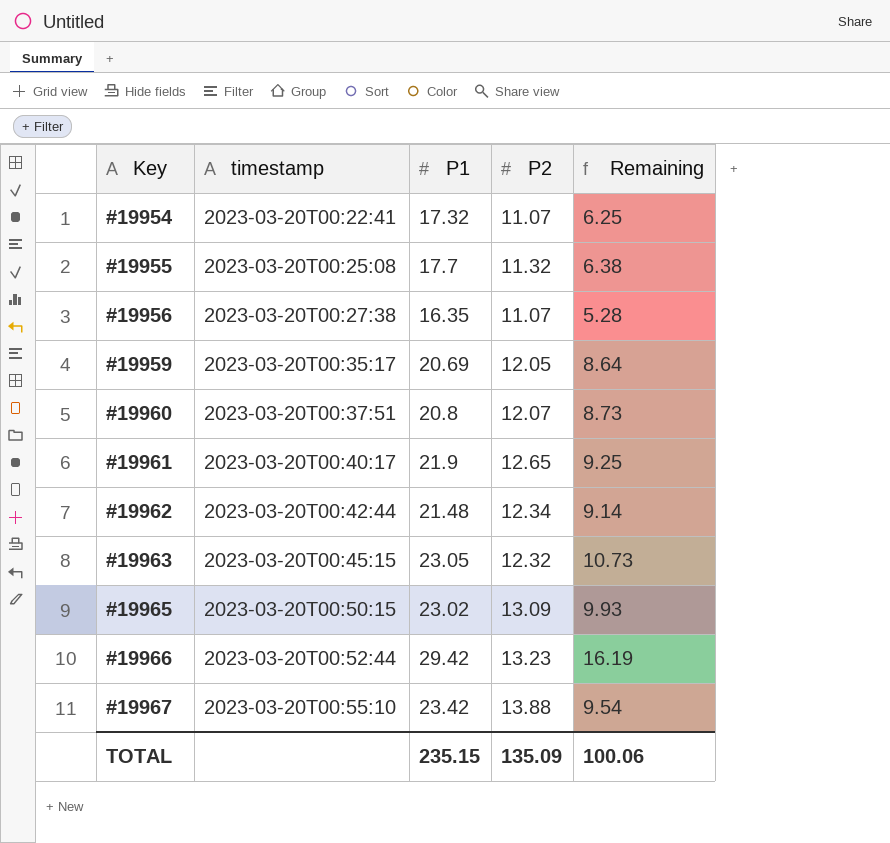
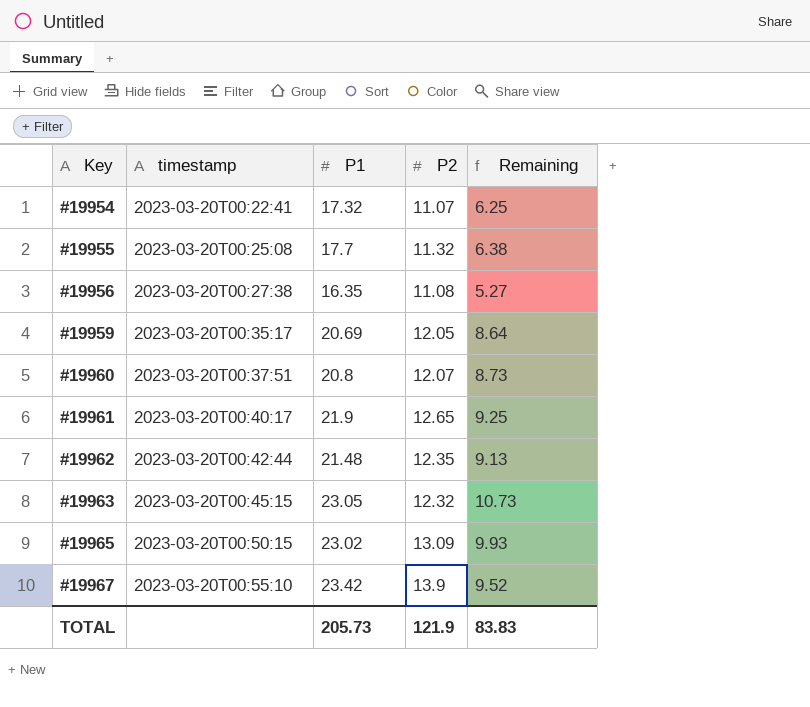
row #19966: 2023-03-20T00:52:44 | 29.42 | 13.23 | 16.19 -> none
#19956 | P2: 11.07 -> 11.08
#19956 | Remaining: 5.28 -> 5.27
#19962 | P2: 12.34 -> 12.35
#19962 | Remaining: 9.14 -> 9.13
#19967 | P2: 13.88 -> 13.9
#19967 | Remaining: 9.54 -> 9.52
TOTAL | P1: 235.15 -> 205.73
TOTAL | P2: 135.09 -> 121.9
TOTAL | Remaining: 100.06 -> 83.83

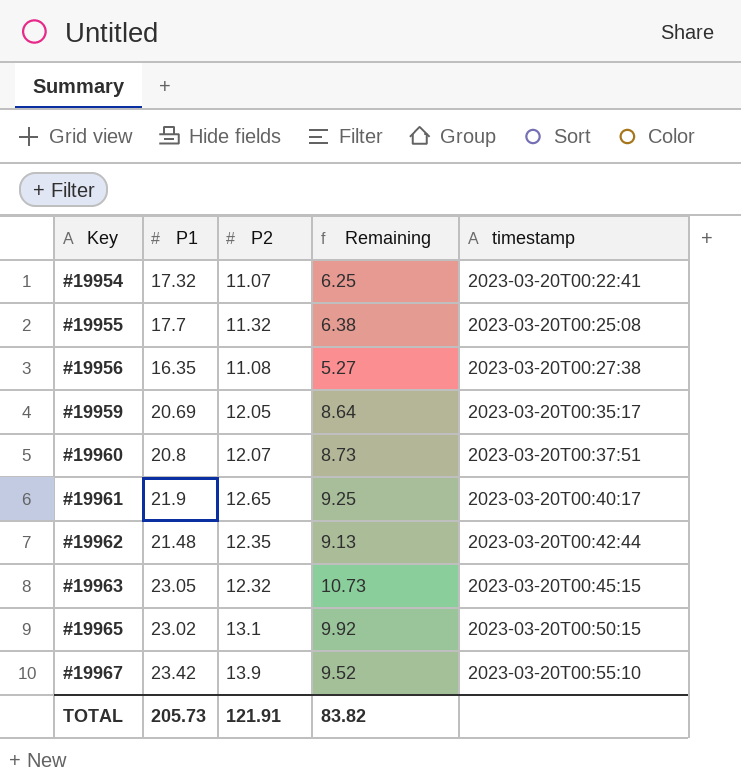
column timestamp | position: 2 -> 5
#19965 | P2: 13.09 -> 13.1
#19965 | Remaining: 9.93 -> 9.92
TOTAL | P2: 121.9 -> 121.91
TOTAL | Remaining: 83.83 -> 83.82

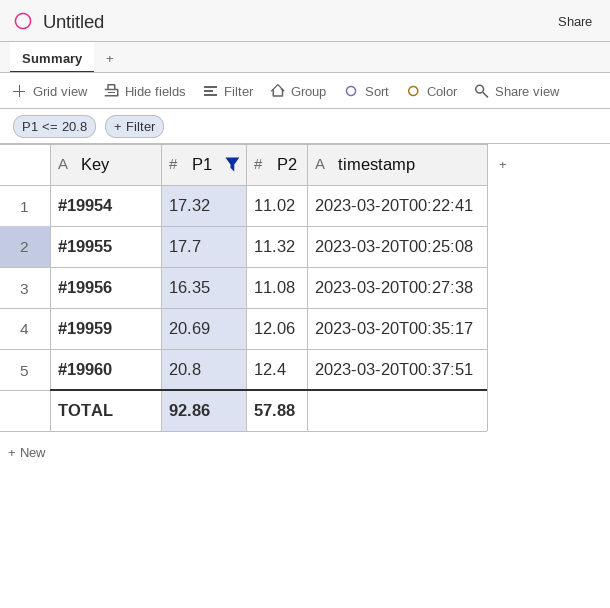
filter: none -> P1 <= 20.8
column Remaining | formula: [P1] - [P2] -> none
#19954 | P2: 11.07 -> 11.02
#19959 | P2: 12.05 -> 12.06
#19960 | P2: 12.07 -> 12.4
TOTAL | P1: 205.73 -> 92.86
TOTAL | P2: 121.91 -> 57.88

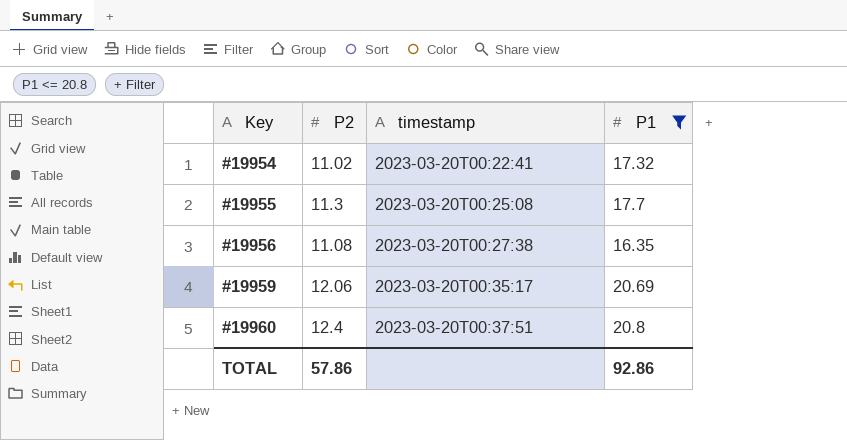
column P1 | position: 2 -> 4
#19955 | P2: 11.32 -> 11.3
TOTAL | P2: 57.88 -> 57.86

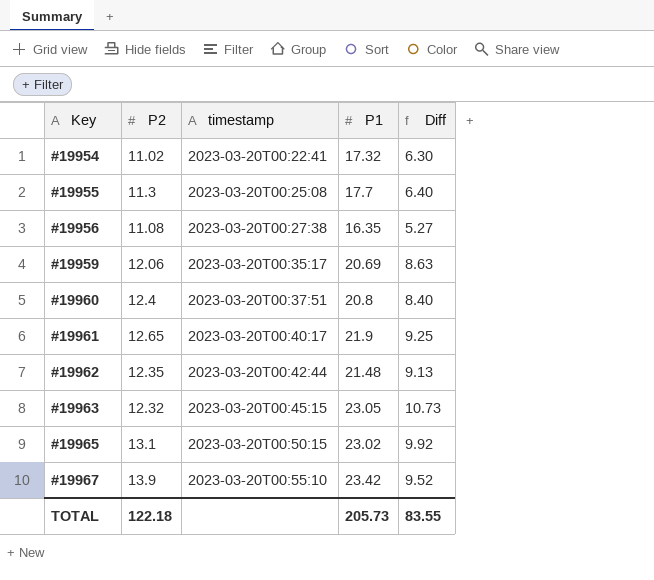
filter: P1 <= 20.8 -> none
column Diff | formula: none -> [P1] - [P2]
TOTAL | P2: 57.86 -> 122.18
TOTAL | P1: 92.86 -> 205.73

